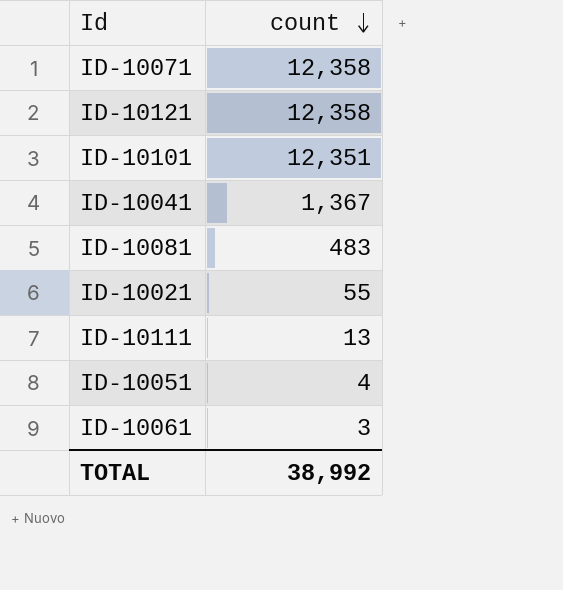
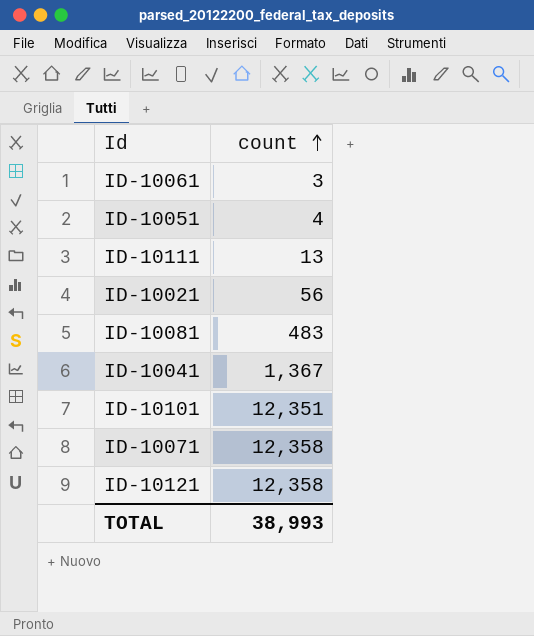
row order: count descending -> count ascending
ID-10021 | count: 55 -> 56
TOTAL | count: 38,992 -> 38,993

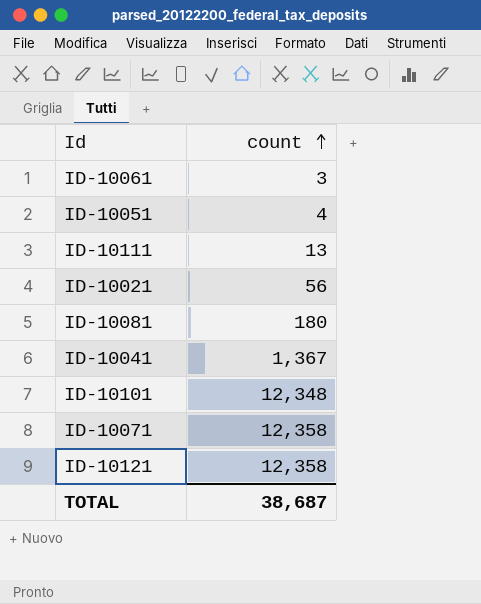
ID-10081 | count: 483 -> 180
ID-10101 | count: 12,351 -> 12,348
TOTAL | count: 38,993 -> 38,687

